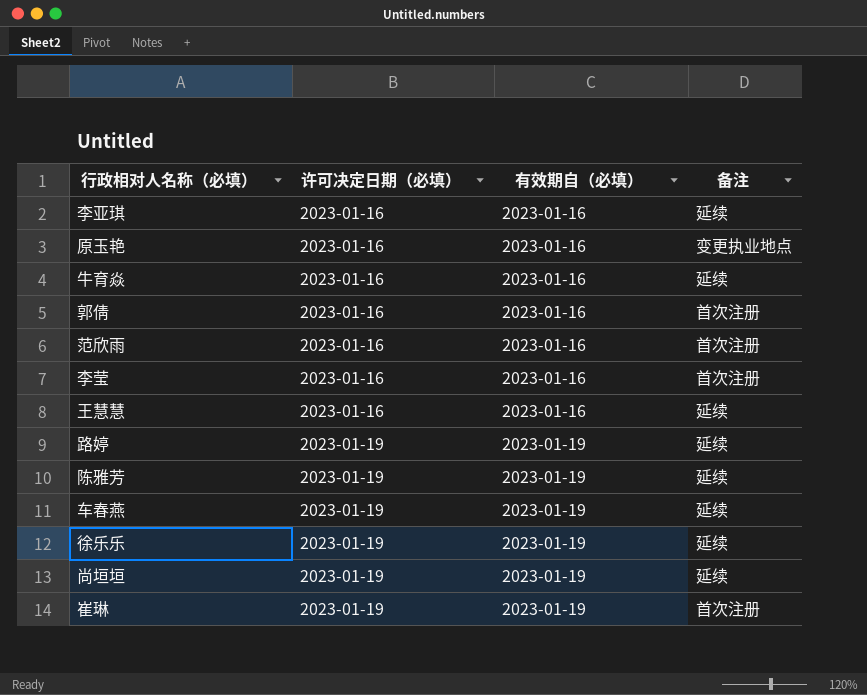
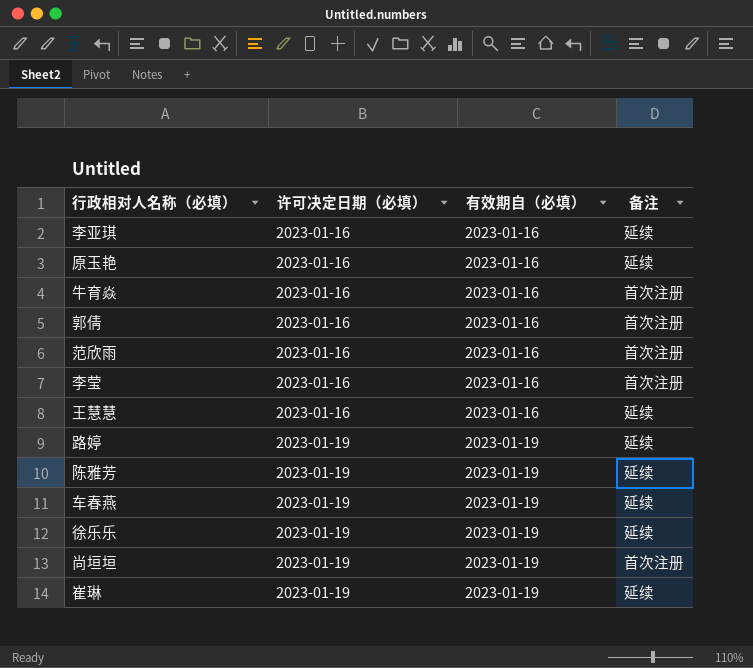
原玉艳 | 备注: 变更执业地点 -> 延续
牛育焱 | 备注: 延续 -> 首次注册
尚垣垣 | 备注: 延续 -> 首次注册
崔琳 | 备注: 首次注册 -> 延续

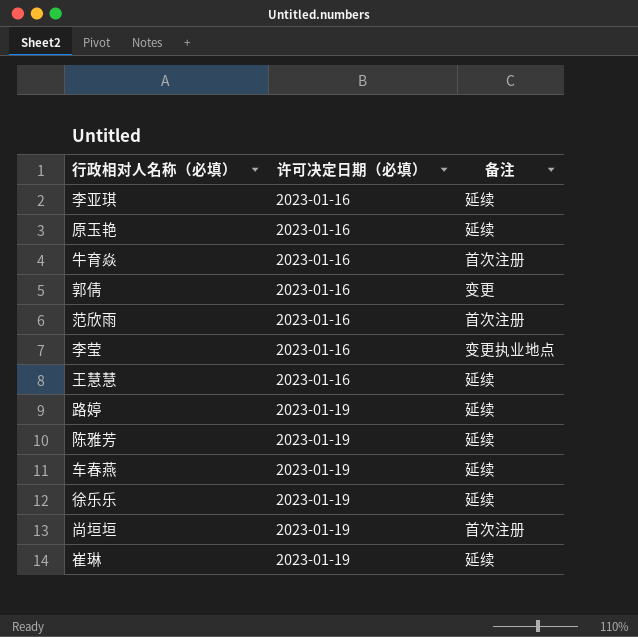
column 有效期自（必填） | position: 3 -> none
郭倩 | 备注: 首次注册 -> 变更
李莹 | 备注: 首次注册 -> 变更执业地点

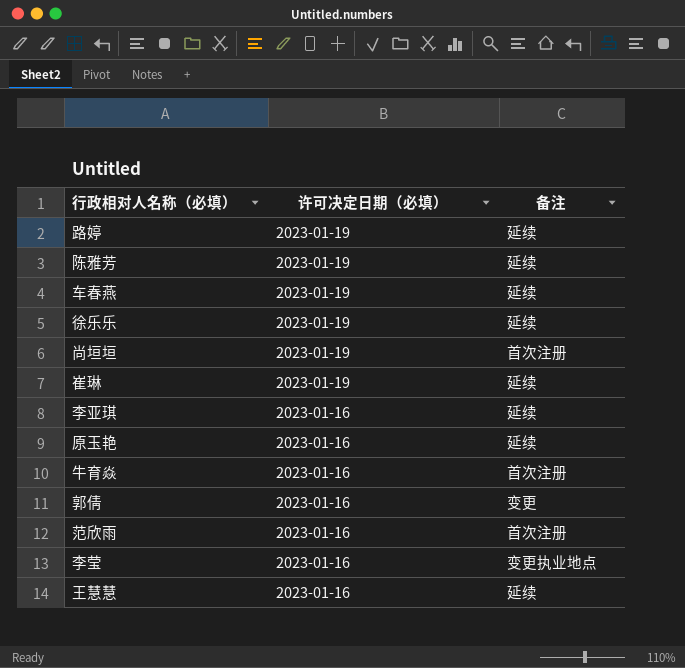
row order: 许可决定日期（必填） ascending -> 许可决定日期（必填） descending

